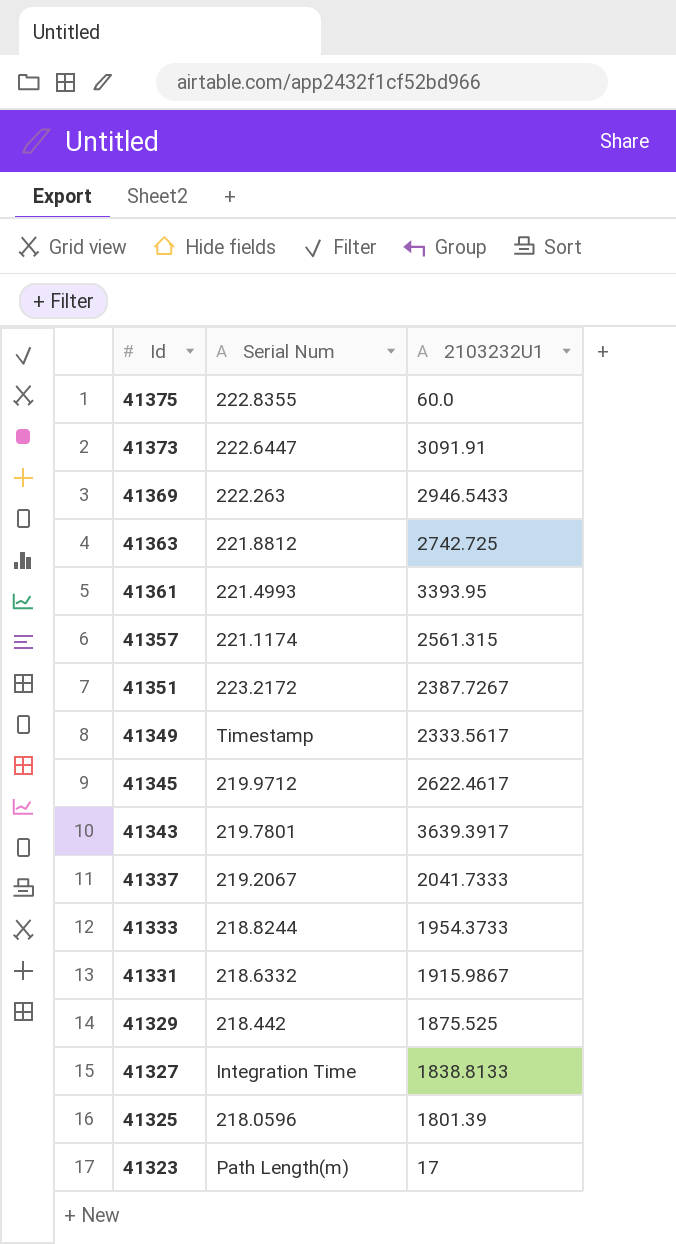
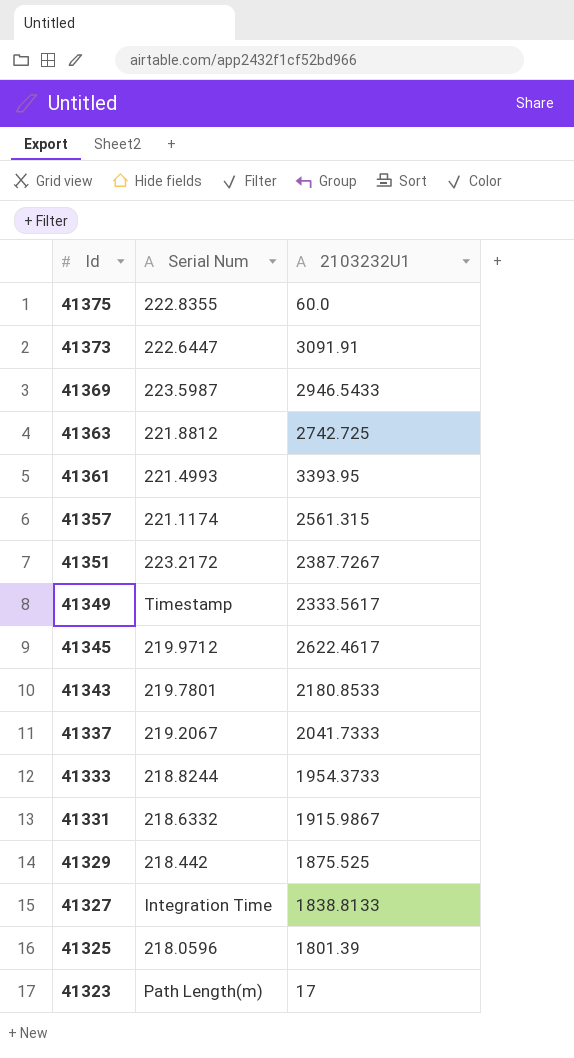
41369 | Serial Num: 222.263 -> 223.5987
41343 | 2103232U1: 3639.3917 -> 2180.8533

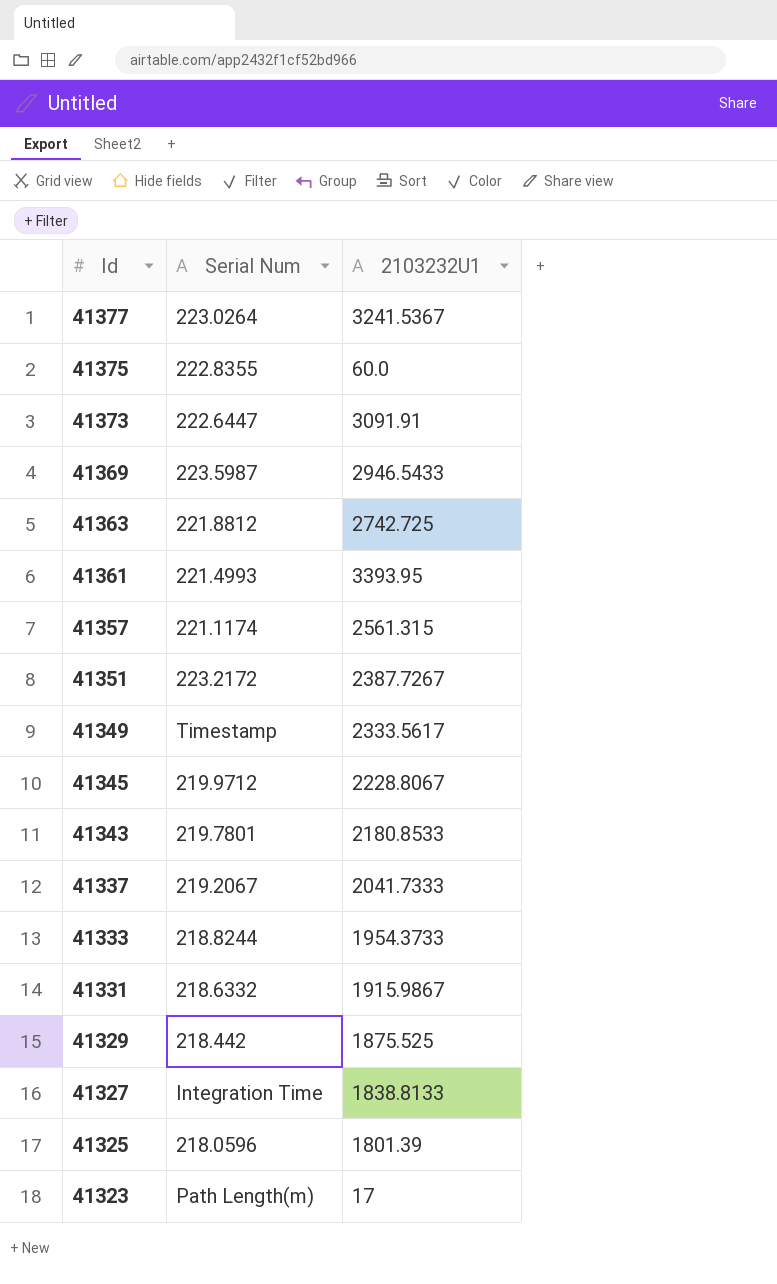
row 41377: none -> 223.0264 | 3241.5367
41345 | 2103232U1: 2622.4617 -> 2228.8067

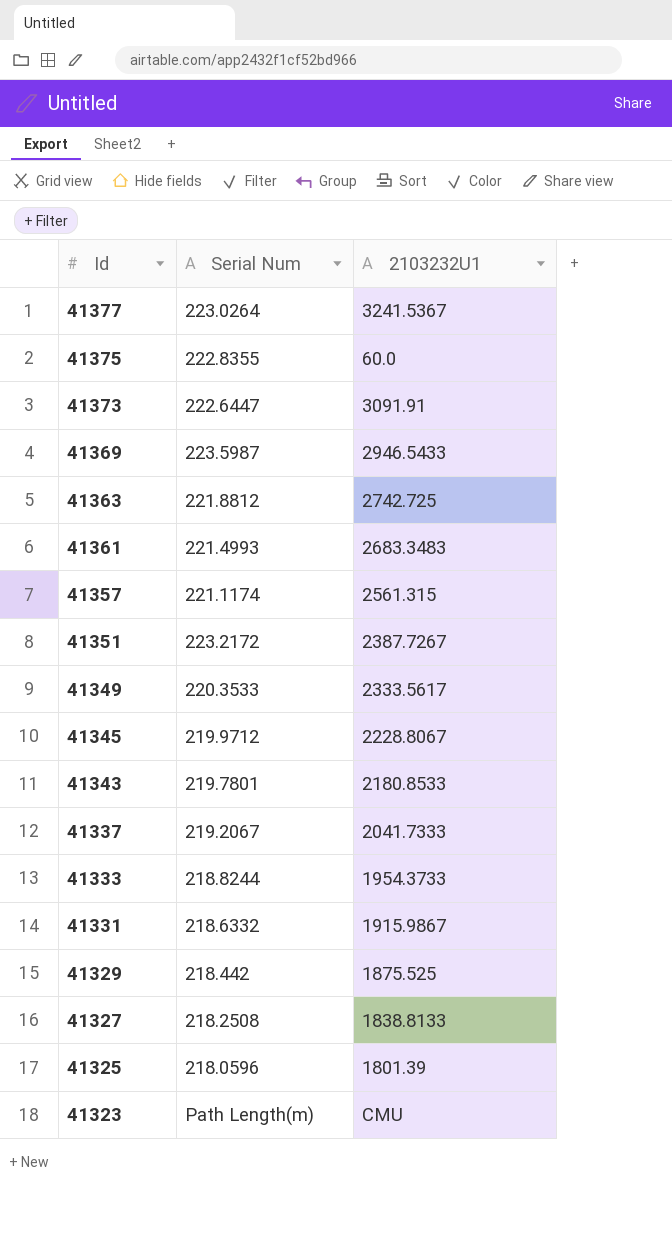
41361 | 2103232U1: 3393.95 -> 2683.3483
41349 | Serial Num: Timestamp -> 220.3533
41327 | Serial Num: Integration Time -> 218.2508
41323 | 2103232U1: 17 -> CMU

